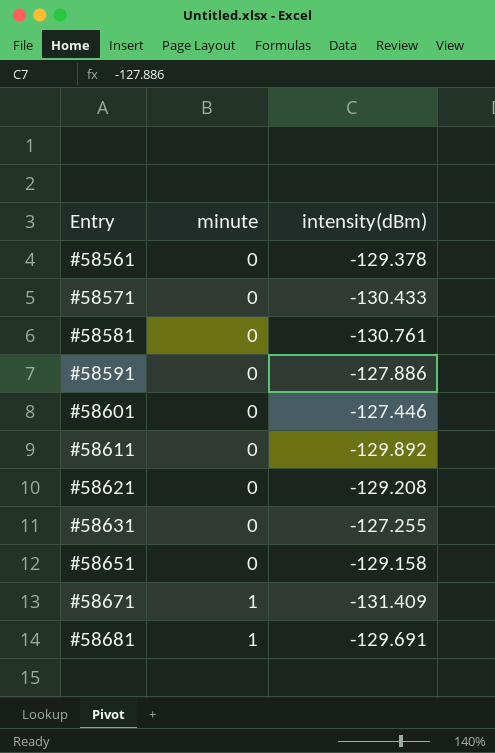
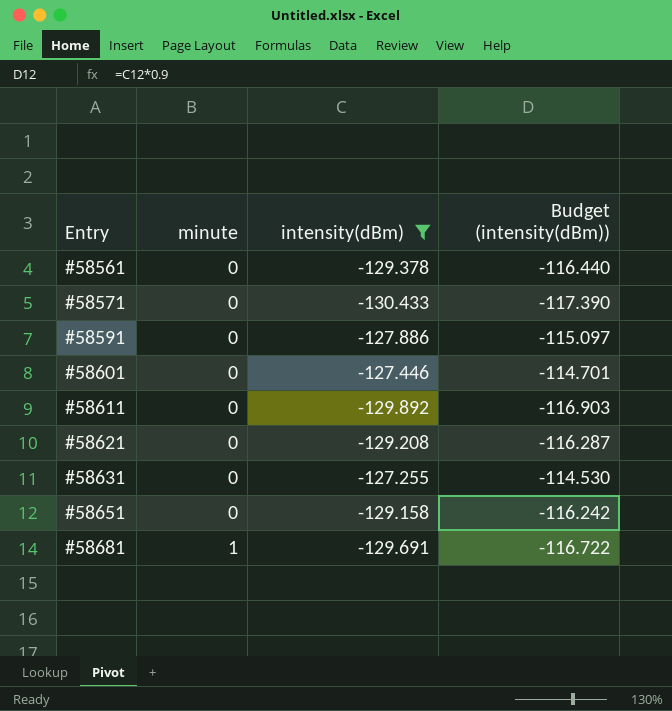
filter: none -> intensity(dBm) >= -130.433
column Budget (intensity(dBm)) | formula: none -> [intensity(dBm)] * 0.9

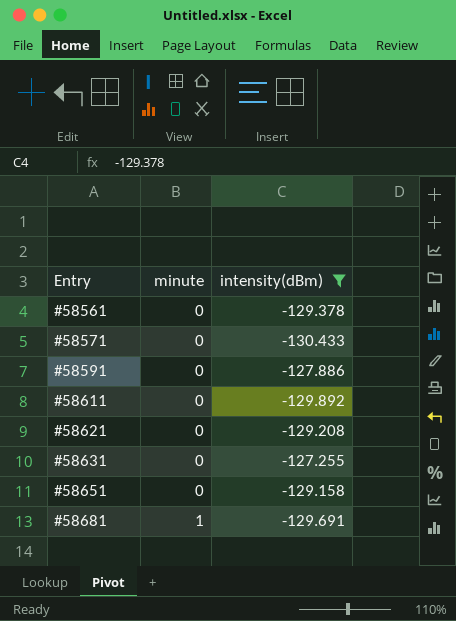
column Budget (intensity(dBm)) | formula: [intensity(dBm)] * 0.9 -> none
row #58601: 0 | -127.446 | -114.701 -> none

